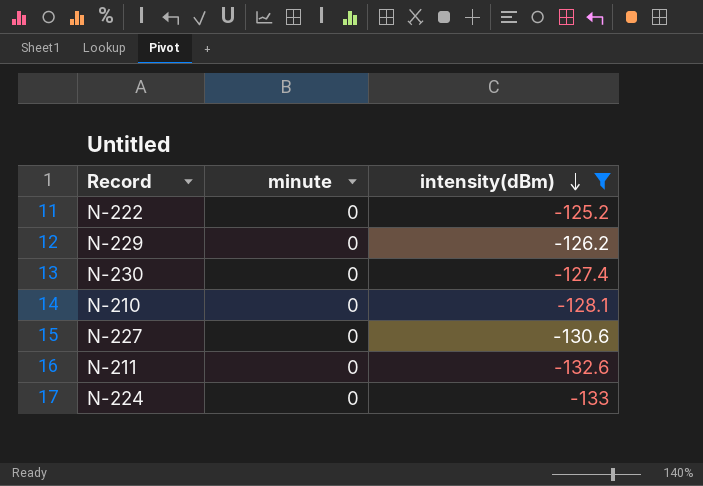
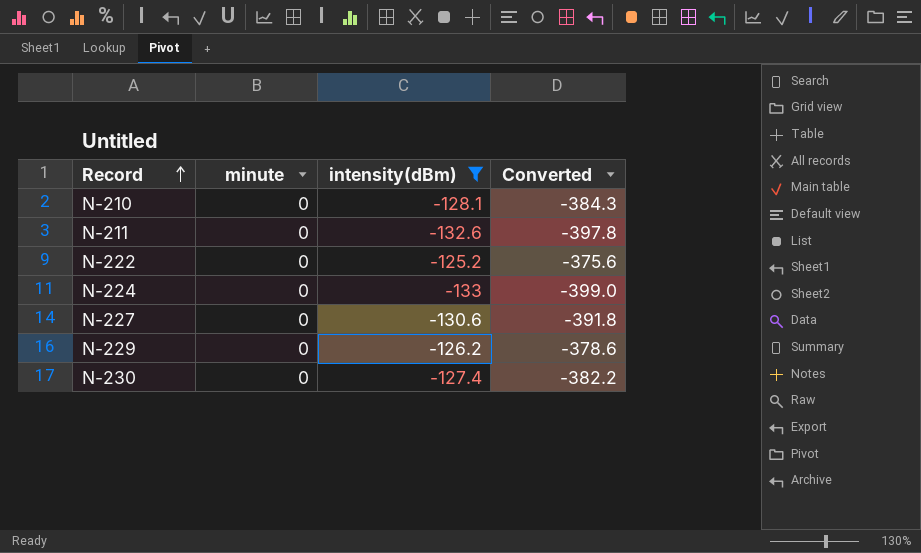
row order: intensity(dBm) descending -> Record ascending
column Converted | formula: none -> [intensity(dBm)] * 3

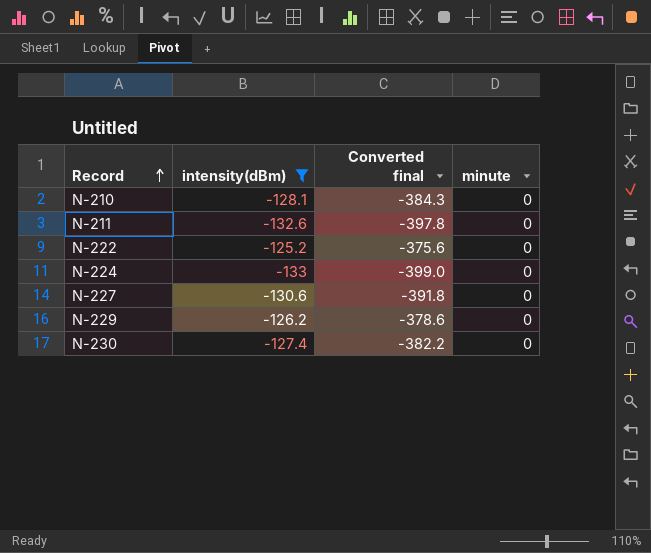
column name: Converted -> Converted final
column minute | position: 2 -> 4

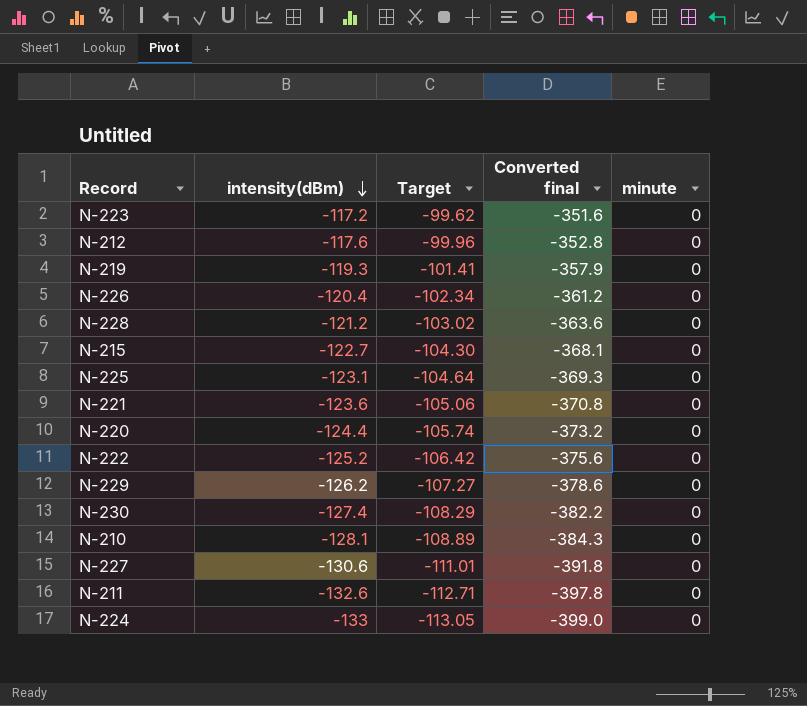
filter: intensity(dBm) <= -125.2 -> none
row order: Record ascending -> intensity(dBm) descending
column Target | formula: none -> [intensity(dBm)] * 0.85

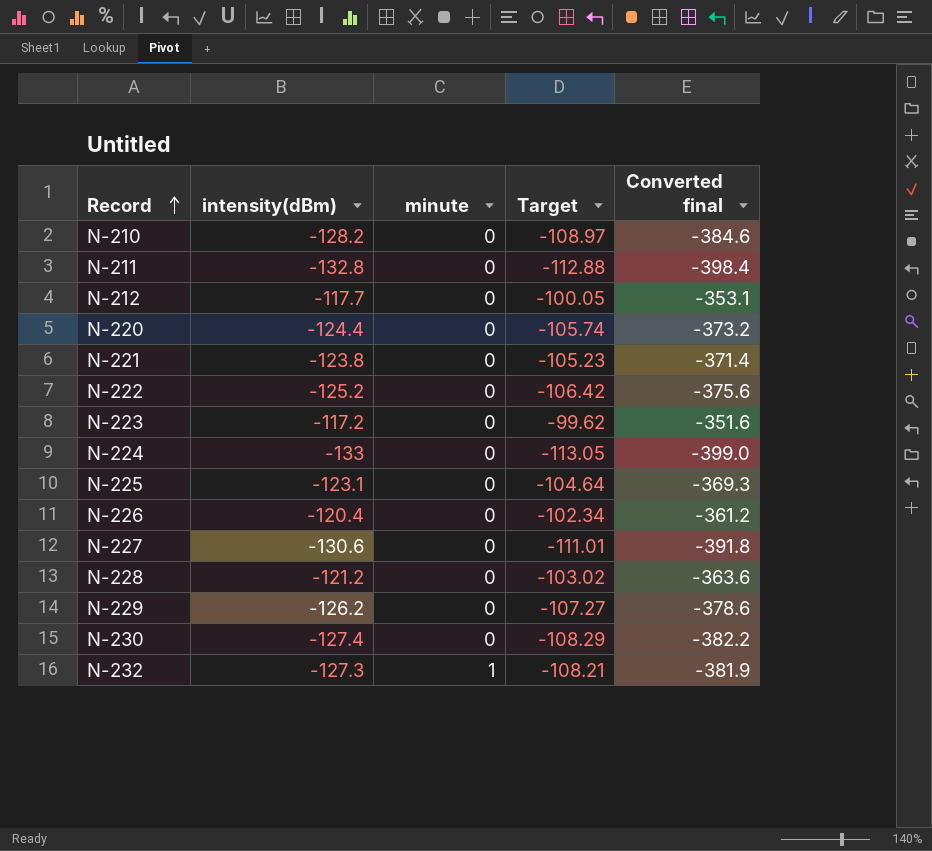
row order: intensity(dBm) descending -> Record ascending
column minute | position: 5 -> 3
row N-219: -119.3 | -101.41 | -357.9 | 0 -> none
row N-215: -122.7 | -104.30 | -368.1 | 0 -> none
N-210 | intensity(dBm): -128.1 -> -128.2
N-210 | Target: -108.89 -> -108.97
N-210 | Converted final: -384.3 -> -384.6
N-211 | intensity(dBm): -132.6 -> -132.8
N-211 | Target: -112.71 -> -112.88
N-211 | Converted final: -397.8 -> -398.4
N-212 | intensity(dBm): -117.6 -> -117.7
N-212 | Target: -99.96 -> -100.05
N-212 | Converted final: -352.8 -> -353.1
N-221 | intensity(dBm): -123.6 -> -123.8
N-221 | Target: -105.06 -> -105.23
N-221 | Converted final: -370.8 -> -371.4
row N-232: none -> -127.3 | 1 | -108.21 | -381.9

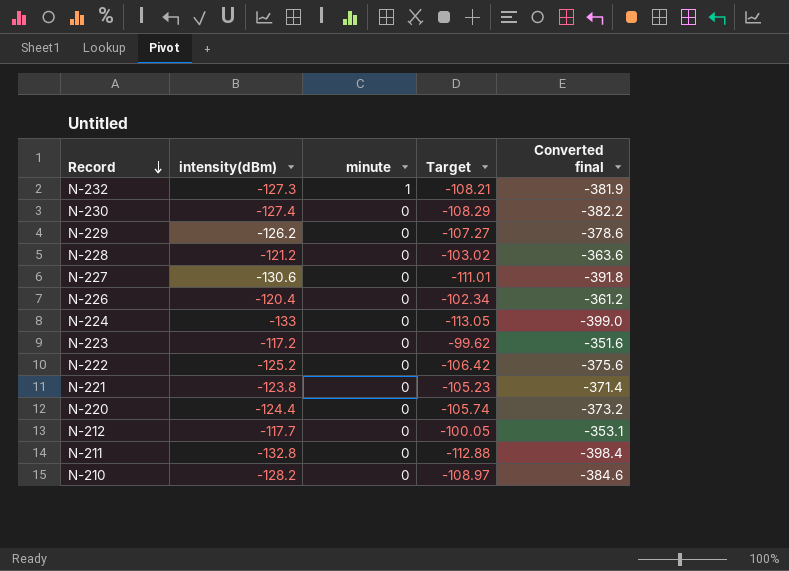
row order: Record ascending -> Record descending
row N-225: -123.1 | 0 | -104.64 | -369.3 -> none

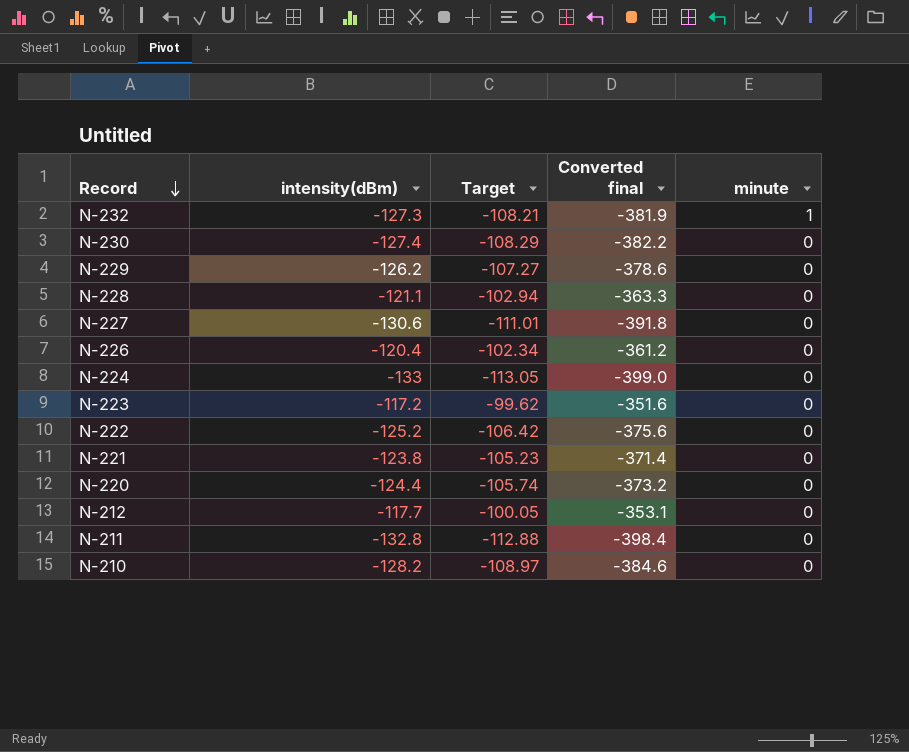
column minute | position: 3 -> 5
N-228 | intensity(dBm): -121.2 -> -121.1
N-228 | Target: -103.02 -> -102.94
N-228 | Converted final: -363.6 -> -363.3

